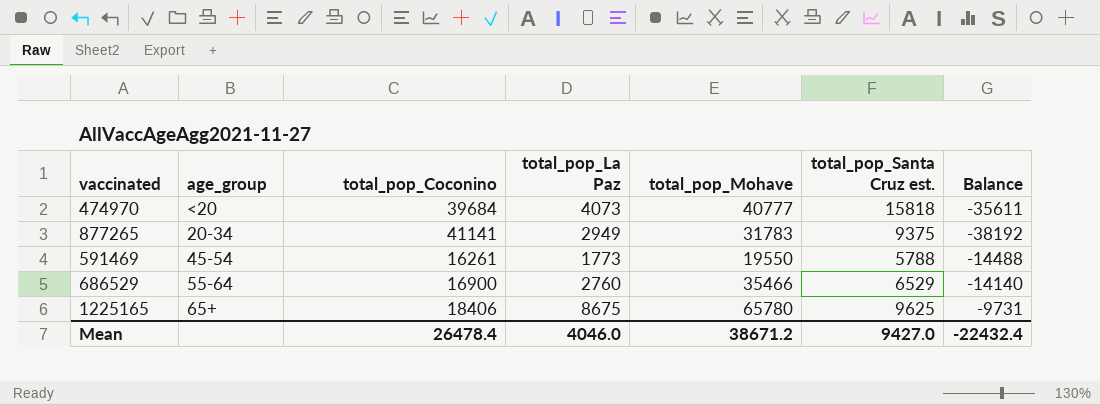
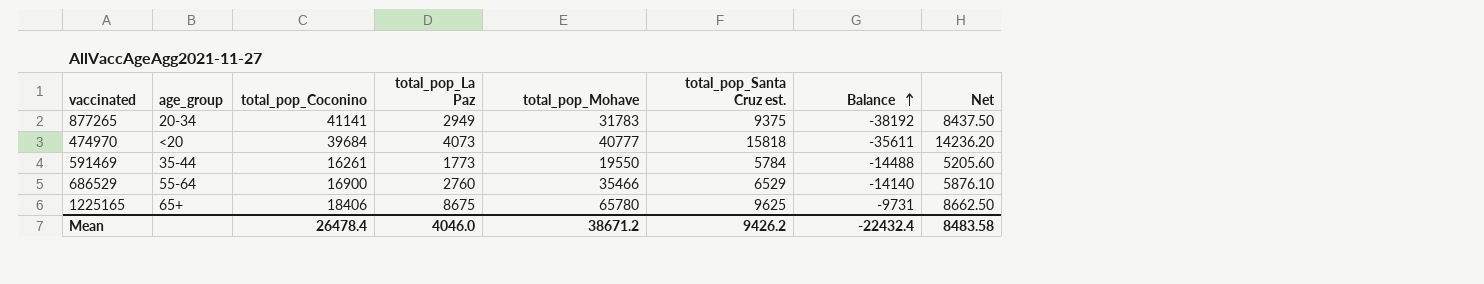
row order: none -> Balance ascending
column Net | formula: none -> [total_pop_Santa Cruz est.] * 0.9
591469 | age_group: 45-54 -> 35-44
591469 | total_pop_Santa Cruz est.: 5788 -> 5784
Mean | total_pop_Santa Cruz est.: 9427.0 -> 9426.2

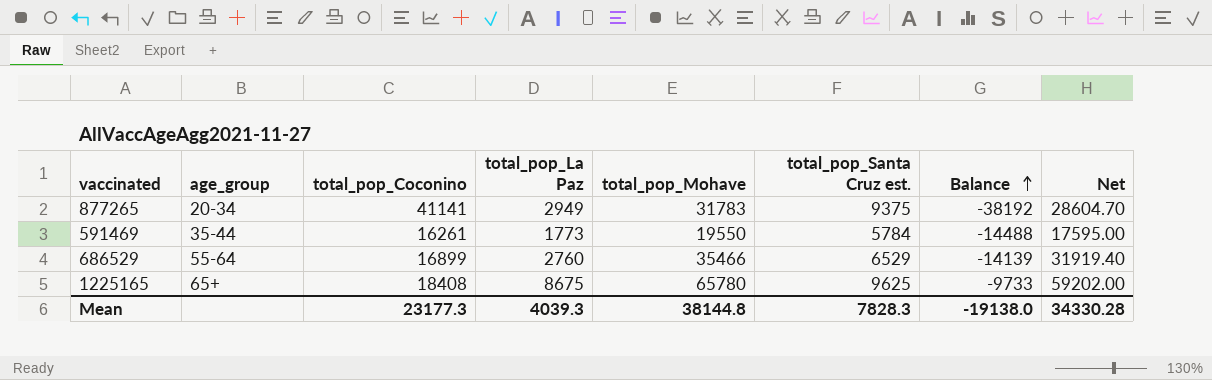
column Net | formula: [total_pop_Santa Cruz est.] * 0.9 -> [total_pop_Mohave] * 0.9
row 474970: <20 | 39684 | 4073 | 40777 | 15818 | -35611 | 14236.20 -> none
686529 | total_pop_Coconino: 16900 -> 16899
686529 | Balance: -14140 -> -14139
1225165 | total_pop_Coconino: 18406 -> 18408
1225165 | Balance: -9731 -> -9733
Mean | total_pop_Coconino: 26478.4 -> 23177.3
Mean | total_pop_La Paz: 4046.0 -> 4039.3
Mean | total_pop_Mohave: 38671.2 -> 38144.8
Mean | total_pop_Santa Cruz est.: 9426.2 -> 7828.3
Mean | Balance: -22432.4 -> -19138.0
Mean | Net: 8483.58 -> 34330.28

